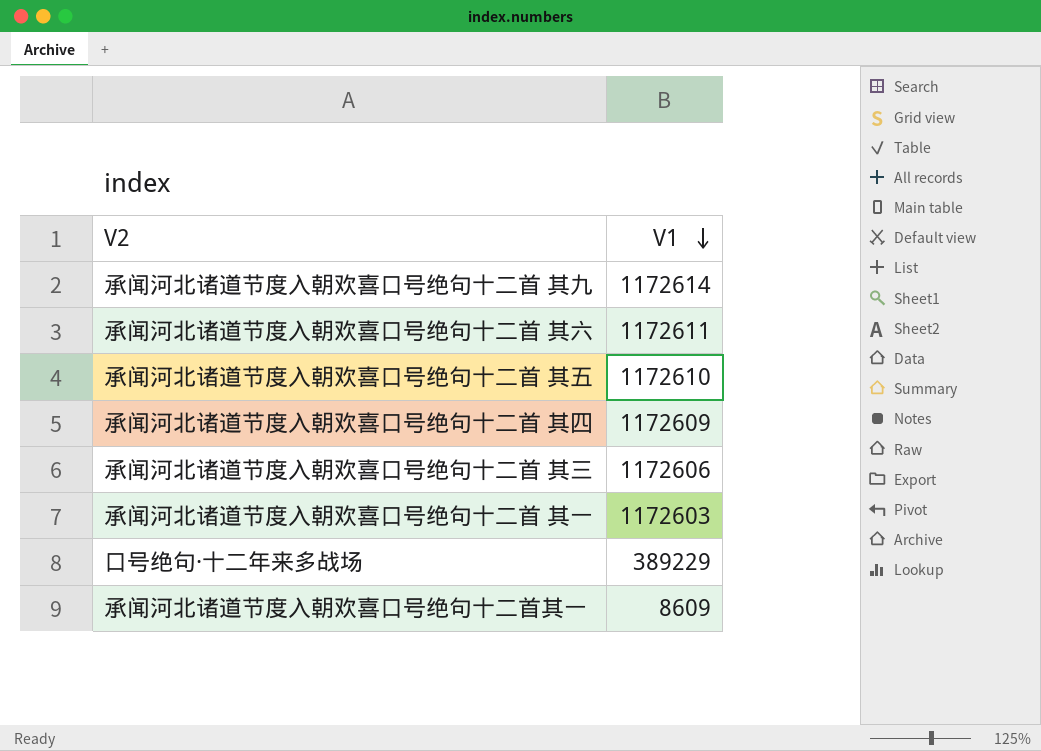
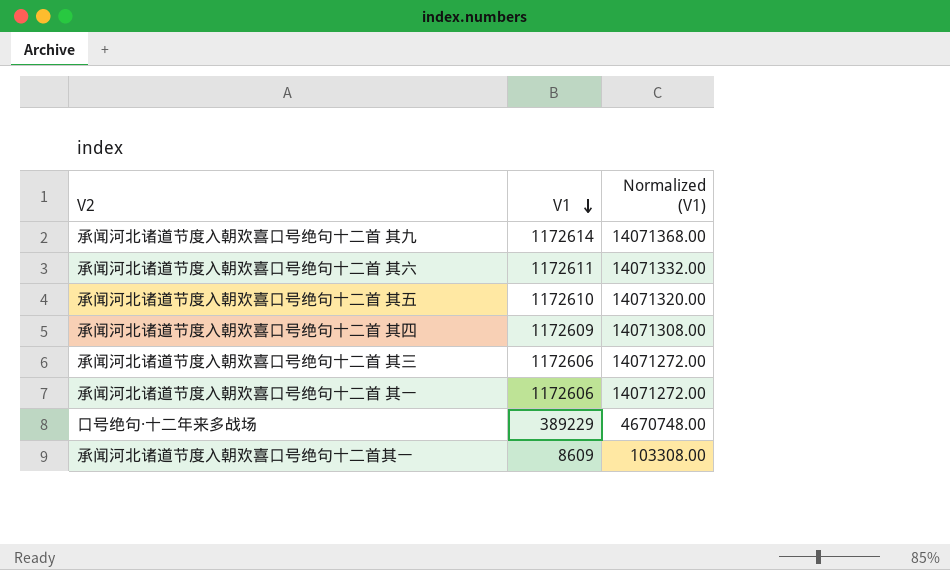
column Normalized (V1) | formula: none -> [V1] * 12
承闻河北诸道节度入朝欢喜口号绝句十二首 其一 | V1: 1172603 -> 1172606

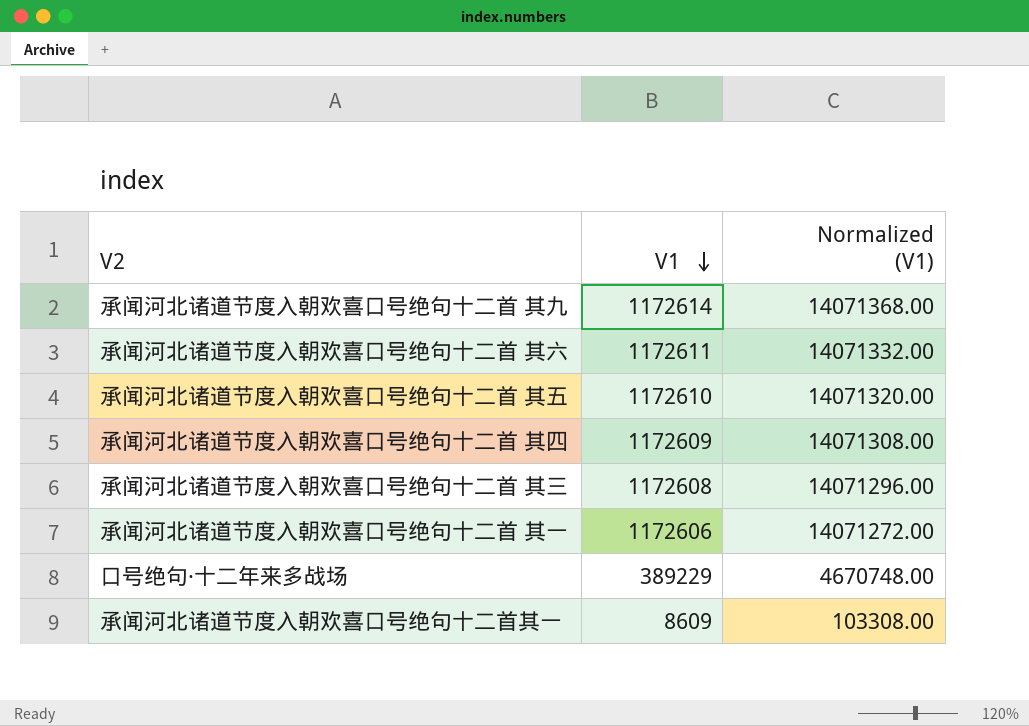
承闻河北诸道节度入朝欢喜口号绝句十二首 其三 | V1: 1172606 -> 1172608
承闻河北诸道节度入朝欢喜口号绝句十二首 其三 | Normalized (V1): 14071272.00 -> 14071296.00

